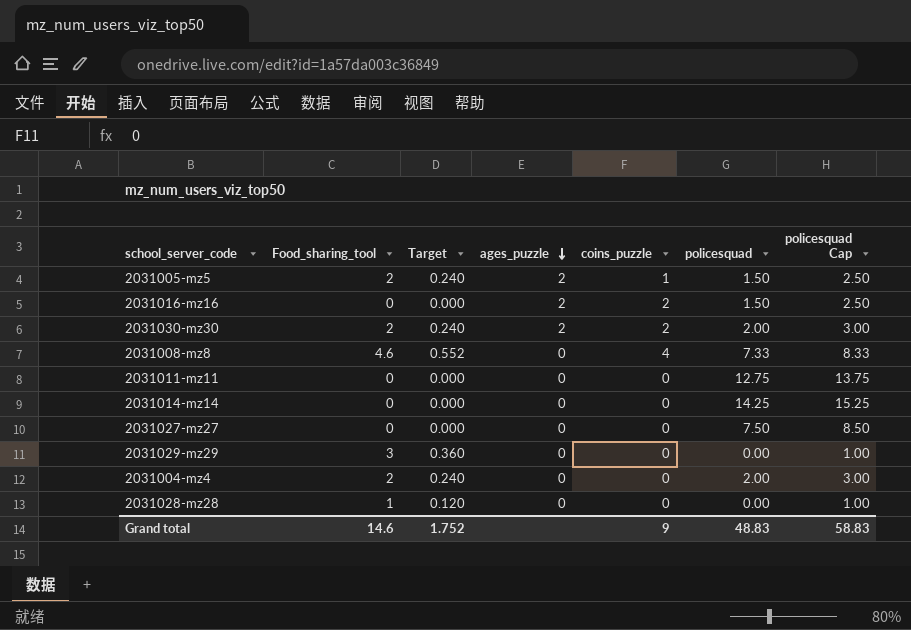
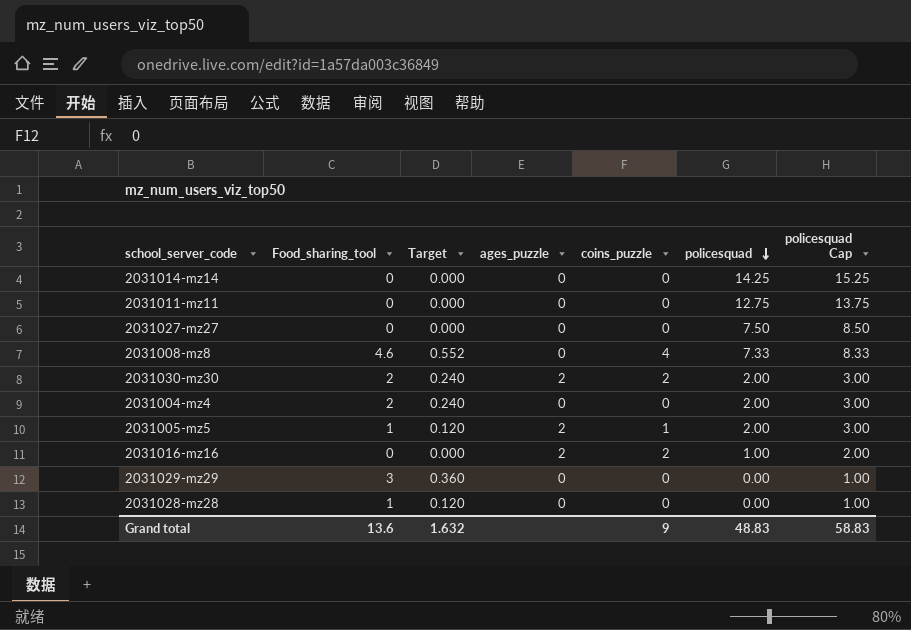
row order: ages_puzzle descending -> policesquad descending
2031005-mz5 | Food_sharing_tool: 2 -> 1
2031005-mz5 | Target: 0.240 -> 0.120
2031005-mz5 | policesquad: 1.50 -> 2.00
2031005-mz5 | policesquad Cap: 2.50 -> 3.00
2031016-mz16 | policesquad: 1.50 -> 1.00
2031016-mz16 | policesquad Cap: 2.50 -> 2.00
Grand total | Food_sharing_tool: 14.6 -> 13.6
Grand total | Target: 1.752 -> 1.632

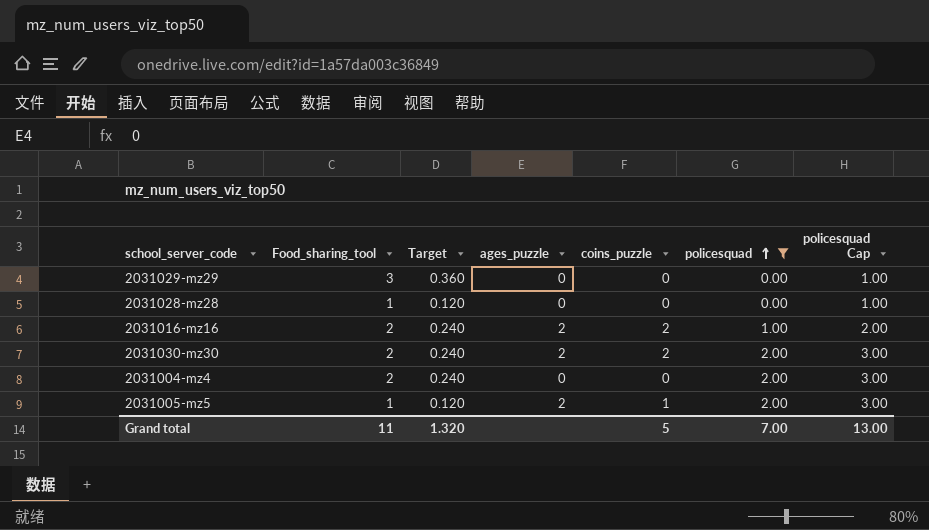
filter: none -> policesquad <= 2.00
row order: policesquad descending -> policesquad ascending
2031016-mz16 | Food_sharing_tool: 0 -> 2
2031016-mz16 | Target: 0.000 -> 0.240
Grand total | Food_sharing_tool: 13.6 -> 11
Grand total | Target: 1.632 -> 1.320
Grand total | coins_puzzle: 9 -> 5
Grand total | policesquad: 48.83 -> 7.00
Grand total | policesquad Cap: 58.83 -> 13.00

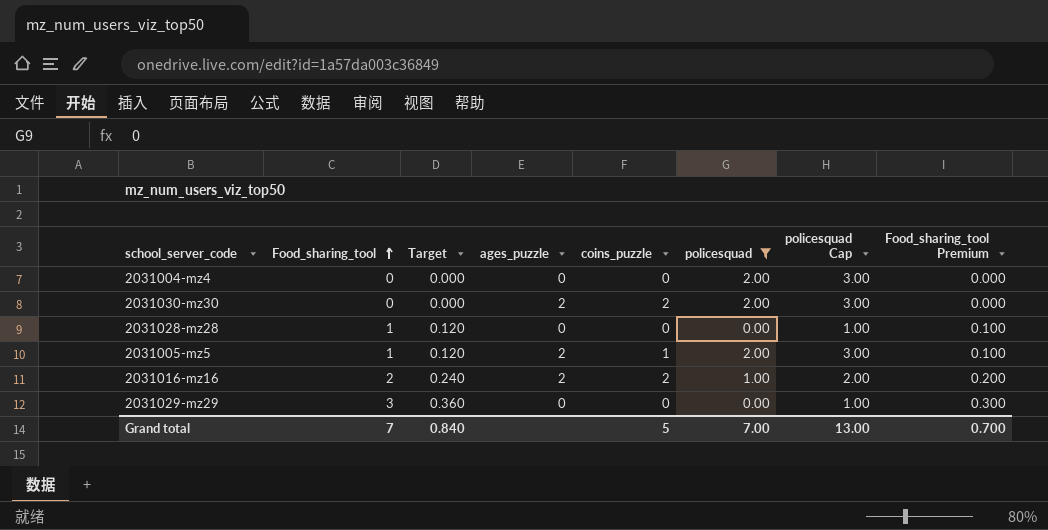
row order: policesquad ascending -> Food_sharing_tool ascending
column Food_sharing_tool Premium | formula: none -> [Food_sharing_tool] * 0.1
2031004-mz4 | Food_sharing_tool: 2 -> 0
2031004-mz4 | Target: 0.240 -> 0.000
2031030-mz30 | Food_sharing_tool: 2 -> 0
2031030-mz30 | Target: 0.240 -> 0.000
Grand total | Food_sharing_tool: 11 -> 7
Grand total | Target: 1.320 -> 0.840

